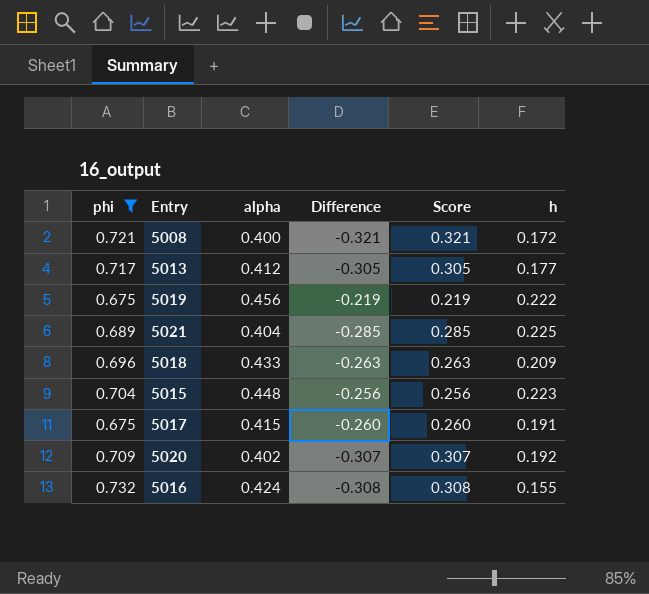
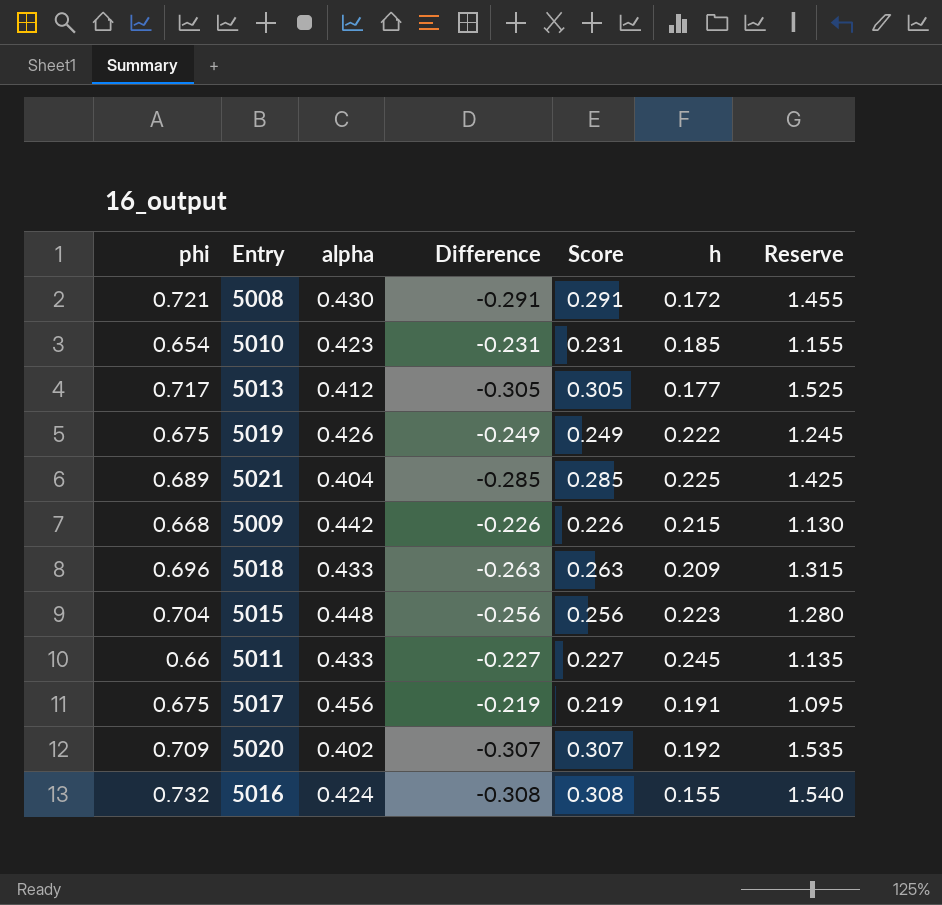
filter: phi >= 0.675 -> none
column Reserve | formula: none -> [Score] * 5
5008 | alpha: 0.400 -> 0.430
5008 | Difference: -0.321 -> -0.291
5008 | Score: 0.321 -> 0.291
5019 | alpha: 0.456 -> 0.426
5019 | Difference: -0.219 -> -0.249
5019 | Score: 0.219 -> 0.249
5017 | alpha: 0.415 -> 0.456
5017 | Difference: -0.260 -> -0.219
5017 | Score: 0.260 -> 0.219

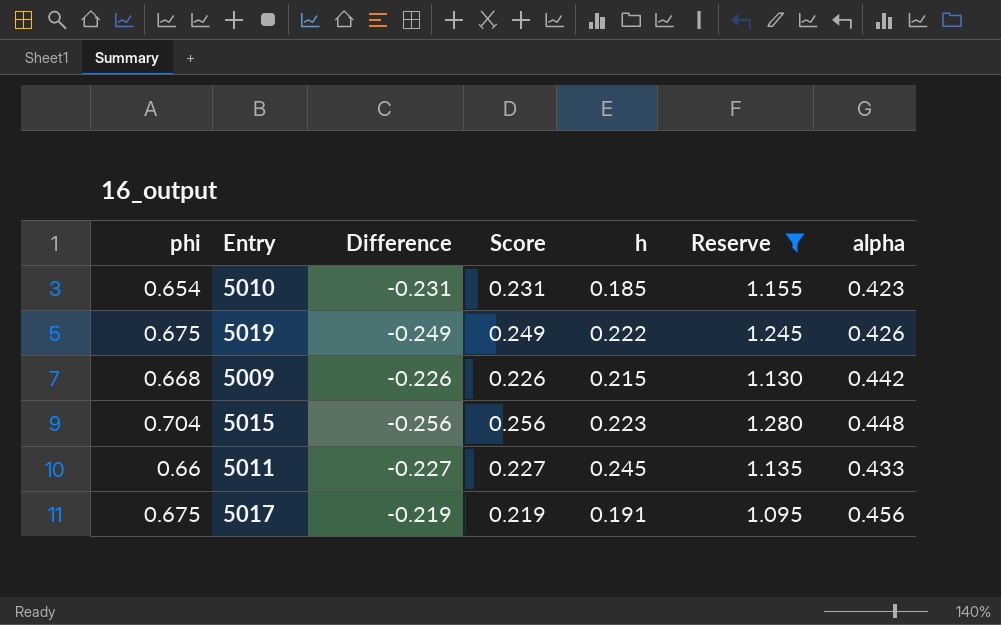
filter: none -> Reserve <= 1.280
column alpha | position: 3 -> 7

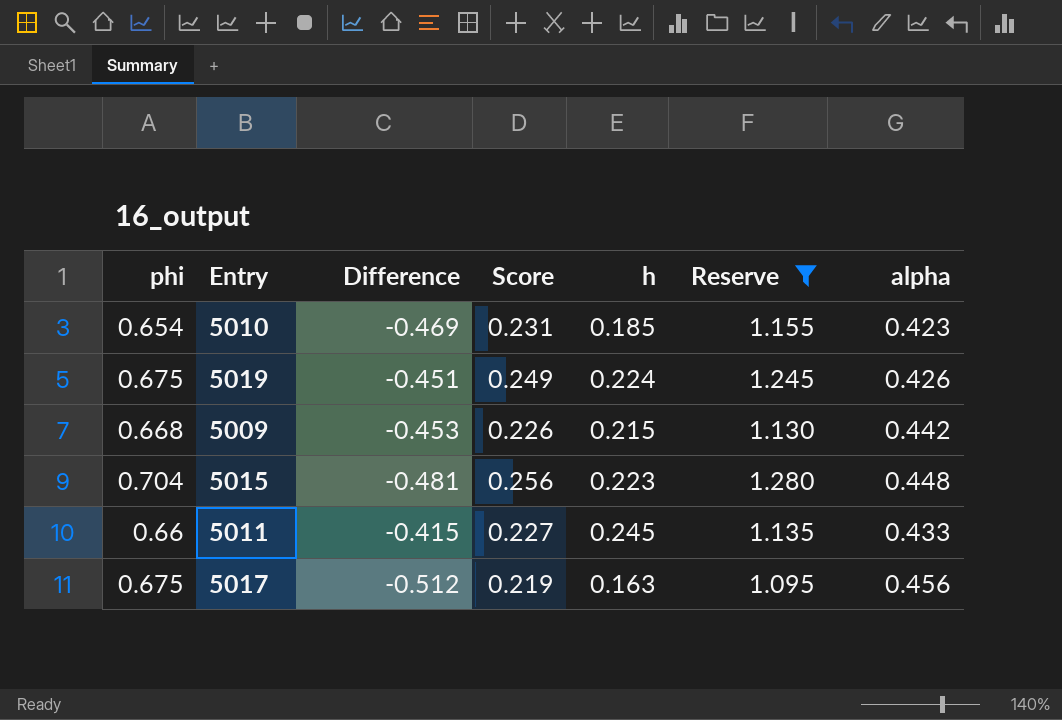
column Difference | formula: [alpha] - [phi] -> [h] - [phi]
5019 | h: 0.222 -> 0.224
5017 | h: 0.191 -> 0.163

